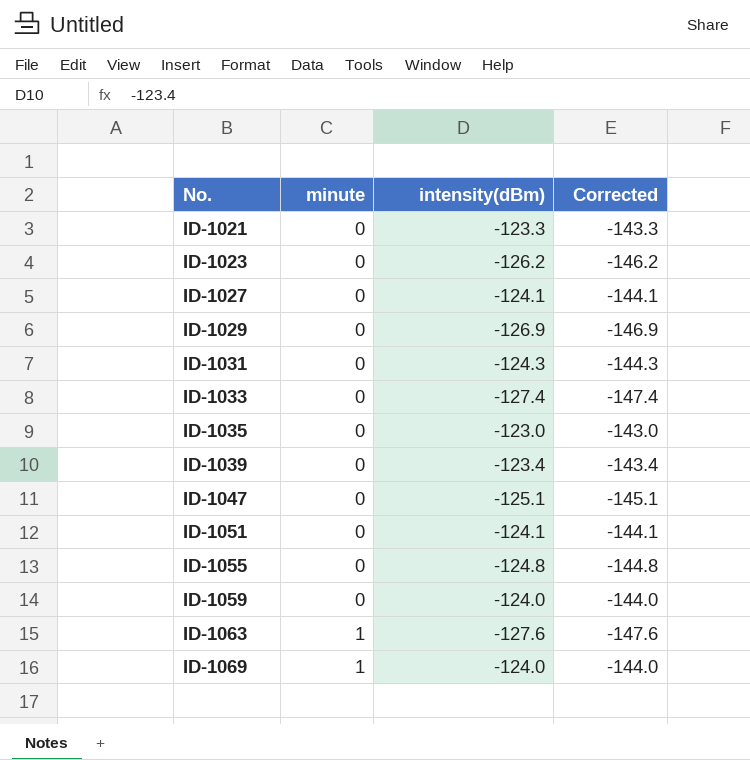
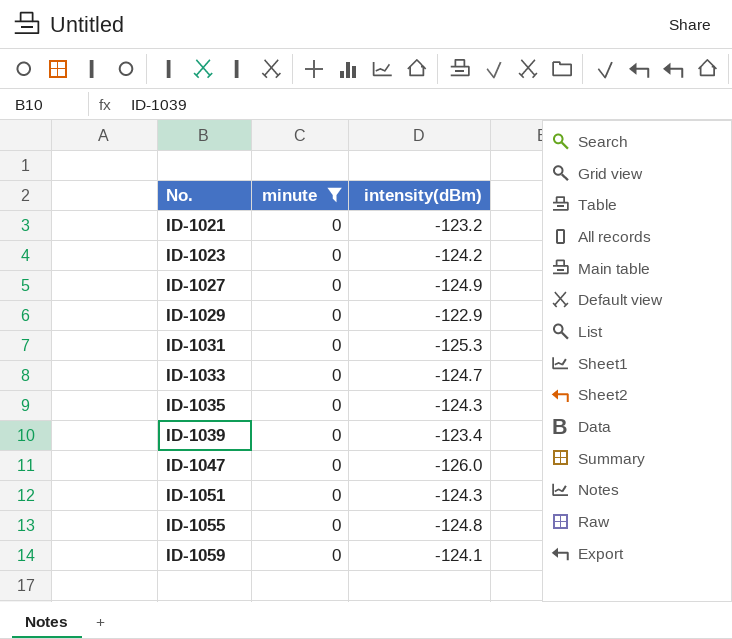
filter: none -> minute = 0
column Corrected | formula: [intensity(dBm)] - 20 -> none
ID-1021 | intensity(dBm): -123.3 -> -123.2
ID-1023 | intensity(dBm): -126.2 -> -124.2
ID-1027 | intensity(dBm): -124.1 -> -124.9
ID-1029 | intensity(dBm): -126.9 -> -122.9
ID-1031 | intensity(dBm): -124.3 -> -125.3
ID-1033 | intensity(dBm): -127.4 -> -124.7
ID-1035 | intensity(dBm): -123.0 -> -124.3
ID-1047 | intensity(dBm): -125.1 -> -126.0
ID-1051 | intensity(dBm): -124.1 -> -124.3
ID-1059 | intensity(dBm): -124.0 -> -124.1

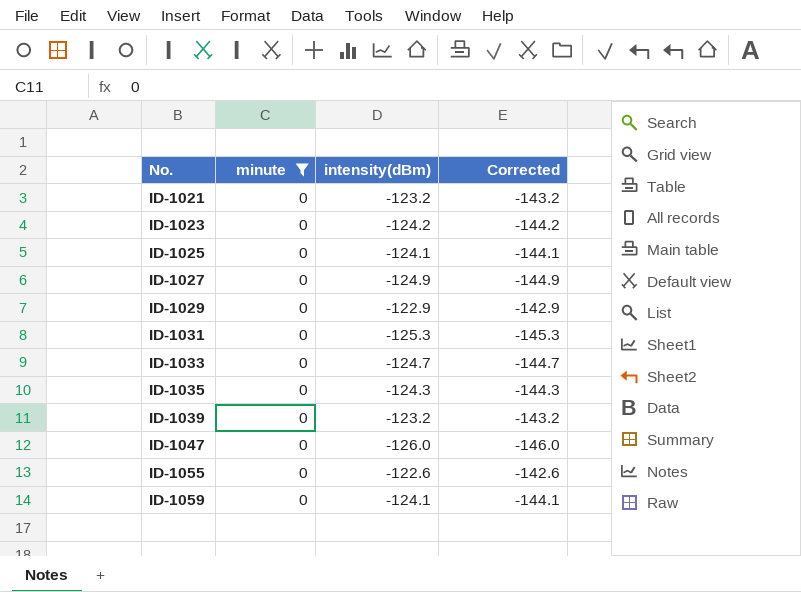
column Corrected | formula: none -> [intensity(dBm)] - 20
row ID-1051: 0 | -124.3 -> none
row ID-1025: none -> 0 | -124.1 | -144.1
ID-1039 | intensity(dBm): -123.4 -> -123.2
ID-1055 | intensity(dBm): -124.8 -> -122.6

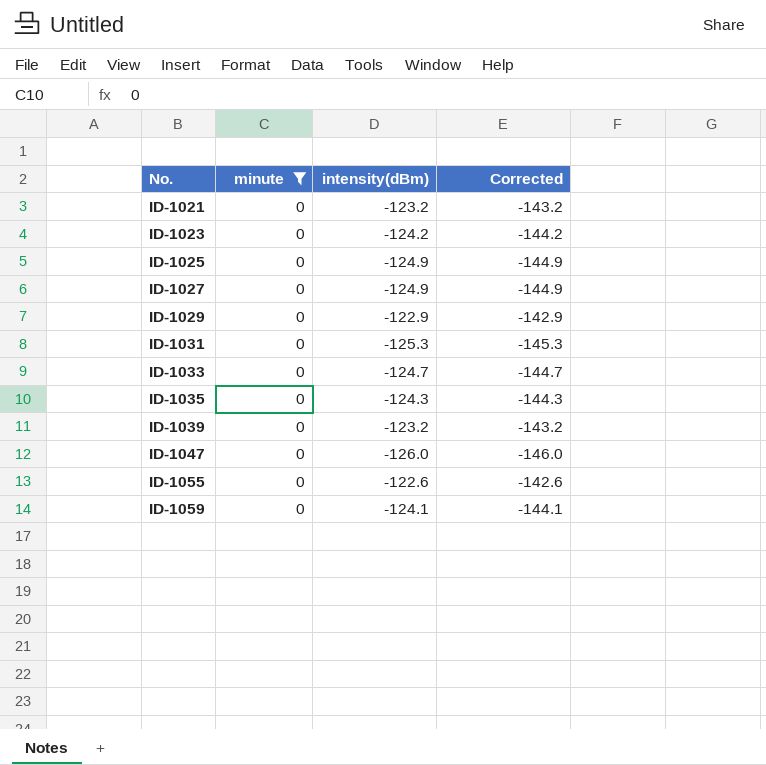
ID-1025 | intensity(dBm): -124.1 -> -124.9
ID-1025 | Corrected: -144.1 -> -144.9

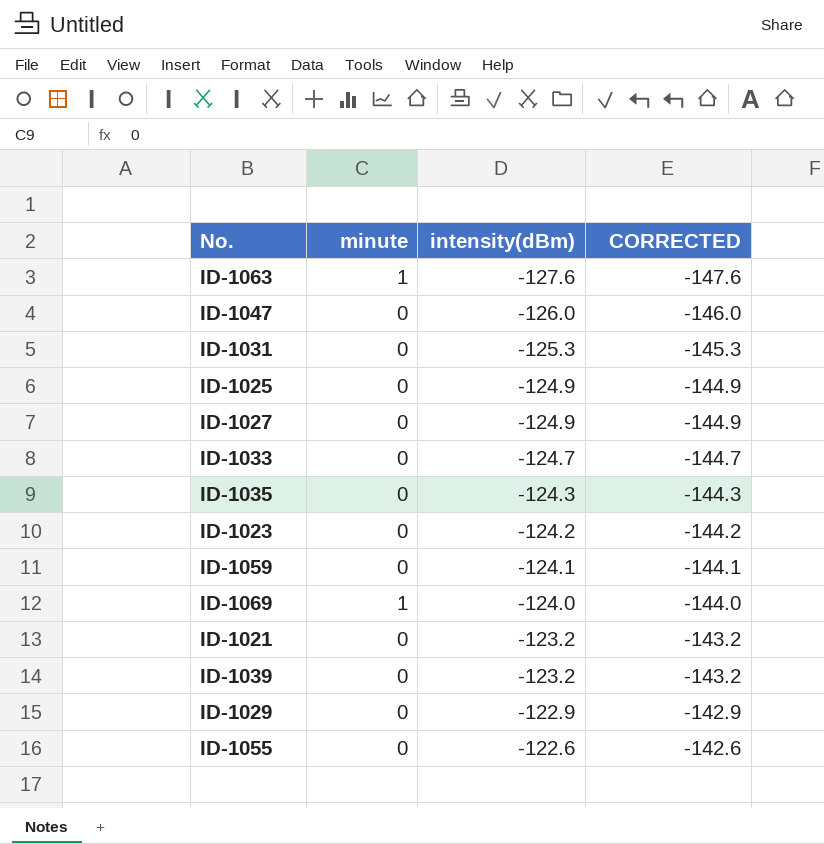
filter: minute = 0 -> none
row order: No. ascending -> intensity(dBm) ascending
column name: Corrected -> CORRECTED

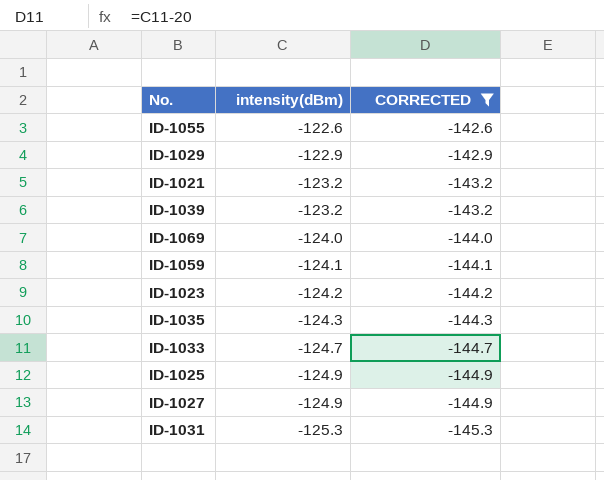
filter: none -> CORRECTED >= -145.3
row order: intensity(dBm) ascending -> intensity(dBm) descending
column minute | position: 2 -> none

